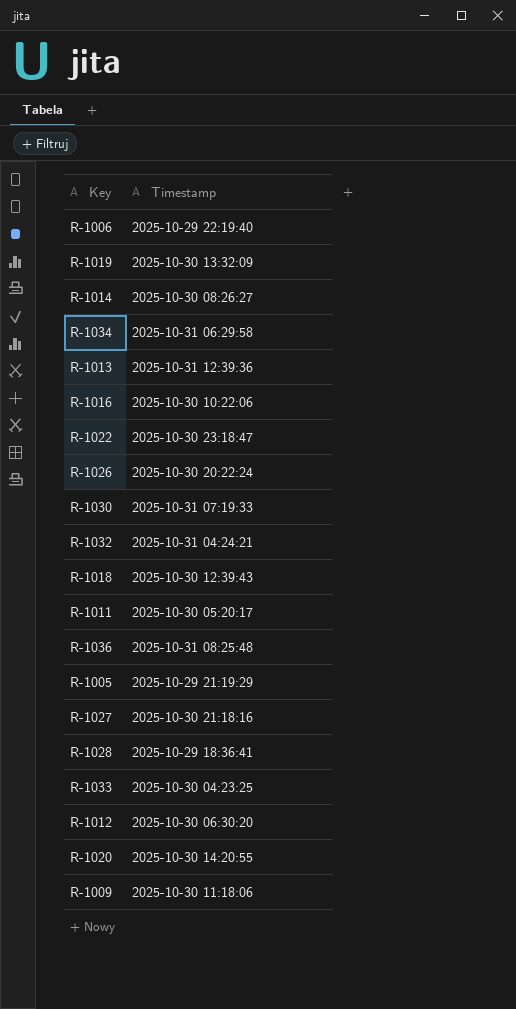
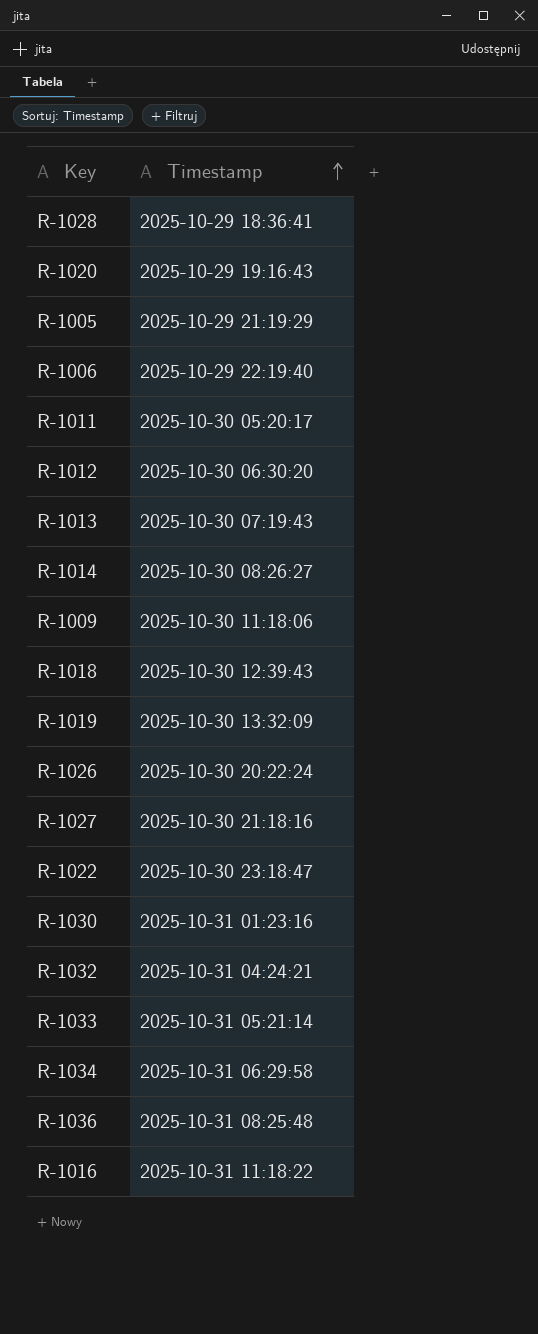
row order: none -> Timestamp ascending
R-1020 | Timestamp: 2025-10-30 14:20:55 -> 2025-10-29 19:16:43
R-1013 | Timestamp: 2025-10-31 12:39:36 -> 2025-10-30 07:19:43
R-1030 | Timestamp: 2025-10-31 07:19:33 -> 2025-10-31 01:23:16
R-1033 | Timestamp: 2025-10-30 04:23:25 -> 2025-10-31 05:21:14
R-1016 | Timestamp: 2025-10-30 10:22:06 -> 2025-10-31 11:18:22

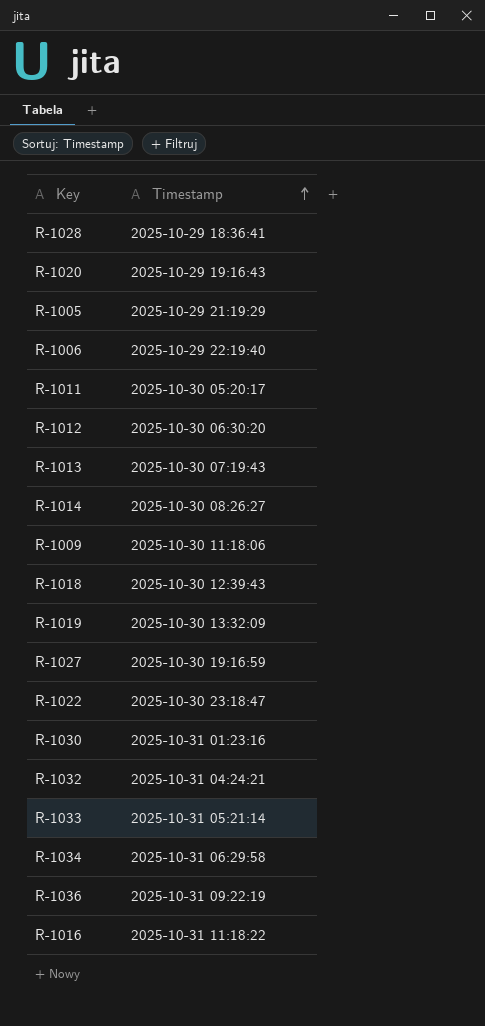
row R-1026: 2025-10-30 20:22:24 -> none
R-1027 | Timestamp: 2025-10-30 21:18:16 -> 2025-10-30 19:16:59
R-1036 | Timestamp: 2025-10-31 08:25:48 -> 2025-10-31 09:22:19

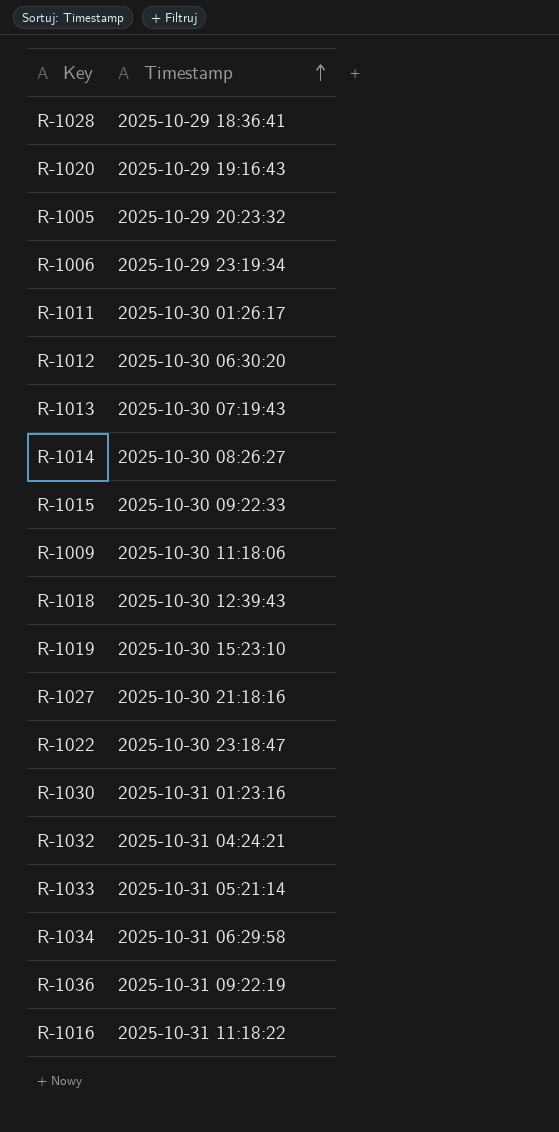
R-1005 | Timestamp: 2025-10-29 21:19:29 -> 2025-10-29 20:23:32
R-1006 | Timestamp: 2025-10-29 22:19:40 -> 2025-10-29 23:19:34
R-1011 | Timestamp: 2025-10-30 05:20:17 -> 2025-10-30 01:26:17
row R-1015: none -> 2025-10-30 09:22:33
R-1019 | Timestamp: 2025-10-30 13:32:09 -> 2025-10-30 15:23:10
R-1027 | Timestamp: 2025-10-30 19:16:59 -> 2025-10-30 21:18:16

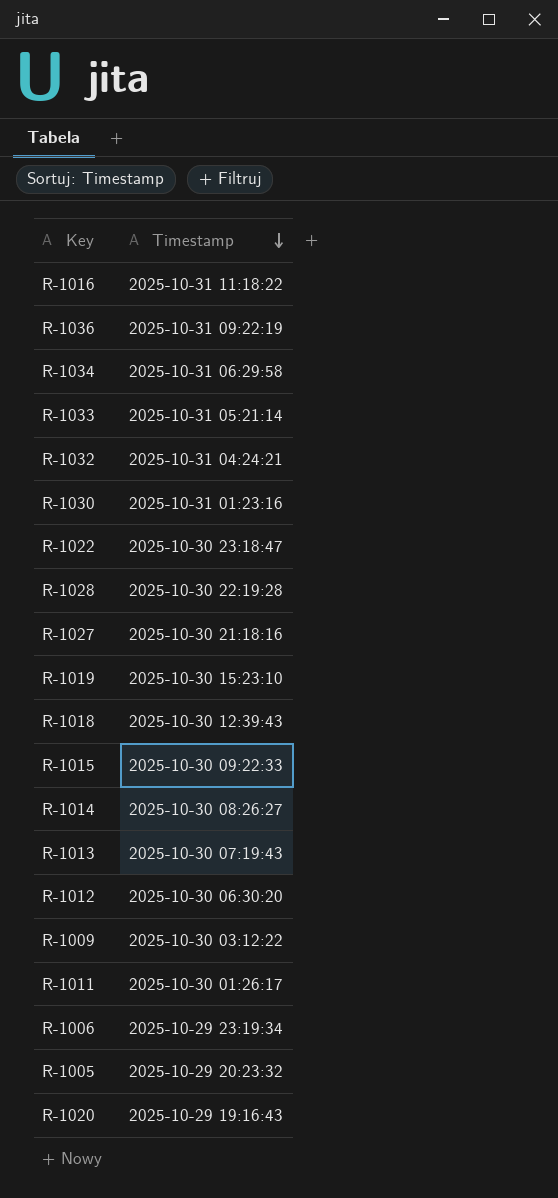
row order: Timestamp ascending -> Timestamp descending
R-1028 | Timestamp: 2025-10-29 18:36:41 -> 2025-10-30 22:19:28
R-1009 | Timestamp: 2025-10-30 11:18:06 -> 2025-10-30 03:12:22

